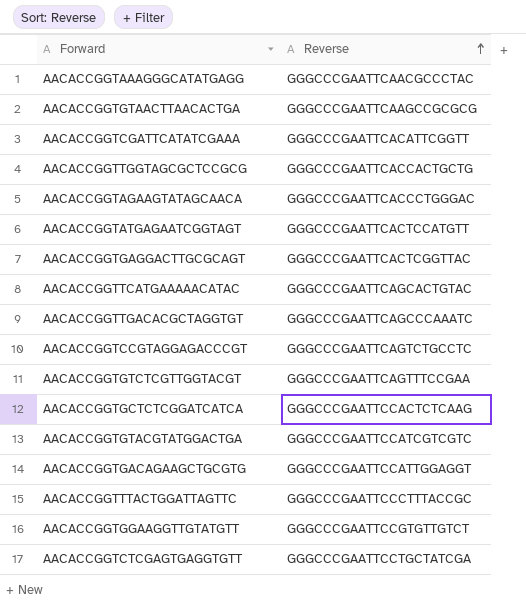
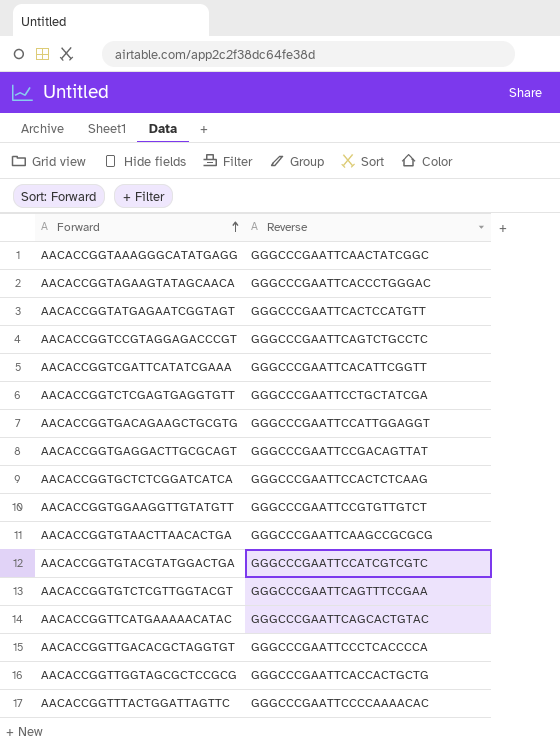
row order: Reverse ascending -> Forward ascending
AACACCGGTAAAGGGCATATGAGG | Reverse: GGGCCCGAATTCAACGCCCTAC -> GGGCCCGAATTCAACTATCGGC
AACACCGGTGAGGACTTGCGCAGT | Reverse: GGGCCCGAATTCACTCGGTTAC -> GGGCCCGAATTCCGACAGTTAT
AACACCGGTTGACACGCTAGGTGT | Reverse: GGGCCCGAATTCAGCCCAAATC -> GGGCCCGAATTCCCTCACCCCA
AACACCGGTTTACTGGATTAGTTC | Reverse: GGGCCCGAATTCCCTTTACCGC -> GGGCCCGAATTCCCCAAAACAC

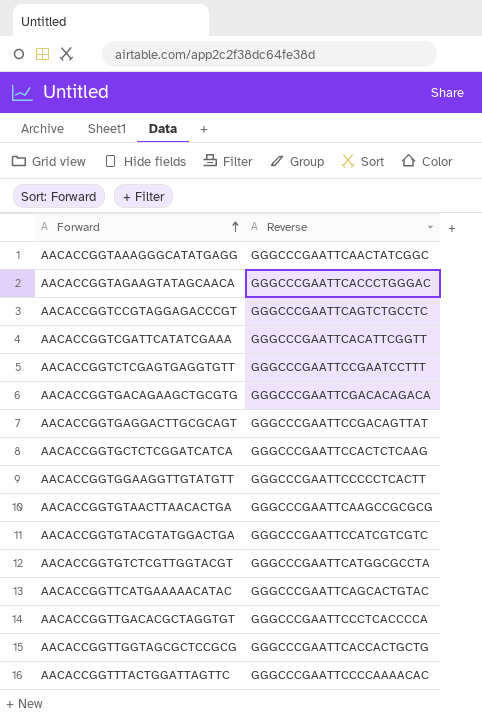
row AACACCGGTATGAGAATCGGTAGT: GGGCCCGAATTCACTCCATGTT -> none
AACACCGGTCTCGAGTGAGGTGTT | Reverse: GGGCCCGAATTCCTGCTATCGA -> GGGCCCGAATTCCGAATCCTTT
AACACCGGTGACAGAAGCTGCGTG | Reverse: GGGCCCGAATTCCATTGGAGGT -> GGGCCCGAATTCGACACAGACA
AACACCGGTGGAAGGTTGTATGTT | Reverse: GGGCCCGAATTCCGTGTTGTCT -> GGGCCCGAATTCCCCCTCACTT
AACACCGGTGTCTCGTTGGTACGT | Reverse: GGGCCCGAATTCAGTTTCCGAA -> GGGCCCGAATTCATGGCGCCTA

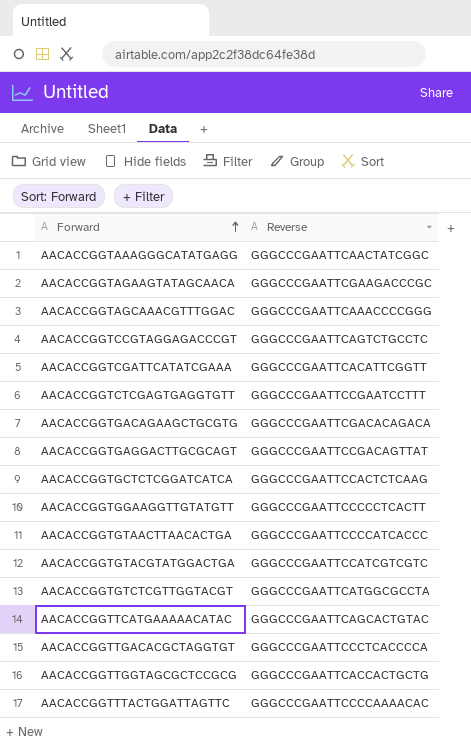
AACACCGGTAGAAGTATAGCAACA | Reverse: GGGCCCGAATTCACCCTGGGAC -> GGGCCCGAATTCGAAGACCCGC
row AACACCGGTAGCAAACGTTTGGAC: none -> GGGCCCGAATTCAAACCCCGGG
AACACCGGTGTAACTTAACACTGA | Reverse: GGGCCCGAATTCAAGCCGCGCG -> GGGCCCGAATTCCCCATCACCC

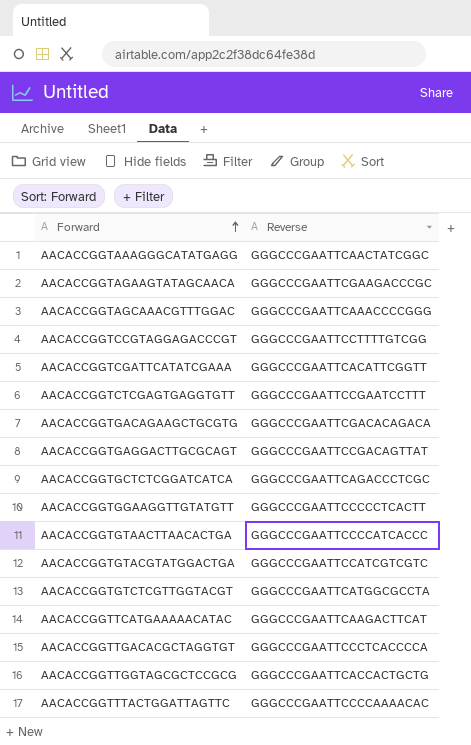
AACACCGGTCCGTAGGAGACCCGT | Reverse: GGGCCCGAATTCAGTCTGCCTC -> GGGCCCGAATTCCTTTTGTCGG
AACACCGGTGCTCTCGGATCATCA | Reverse: GGGCCCGAATTCCACTCTCAAG -> GGGCCCGAATTCAGACCCTCGC
AACACCGGTTCATGAAAAACATAC | Reverse: GGGCCCGAATTCAGCACTGTAC -> GGGCCCGAATTCAAGACTTCAT

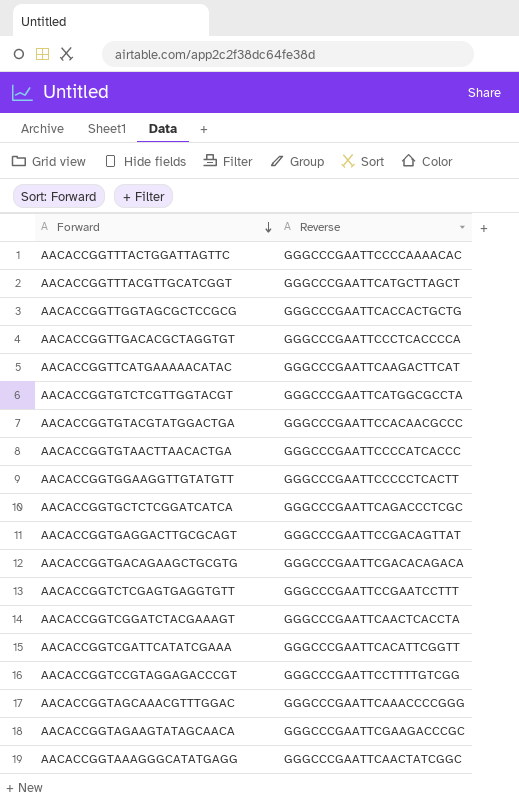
row order: Forward ascending -> Forward descending
row AACACCGGTTTACGTTGCATCGGT: none -> GGGCCCGAATTCATGCTTAGCT
AACACCGGTGTACGTATGGACTGA | Reverse: GGGCCCGAATTCCATCGTCGTC -> GGGCCCGAATTCCACAACGCCC
row AACACCGGTCGGATCTACGAAAGT: none -> GGGCCCGAATTCAACTCACCTA

